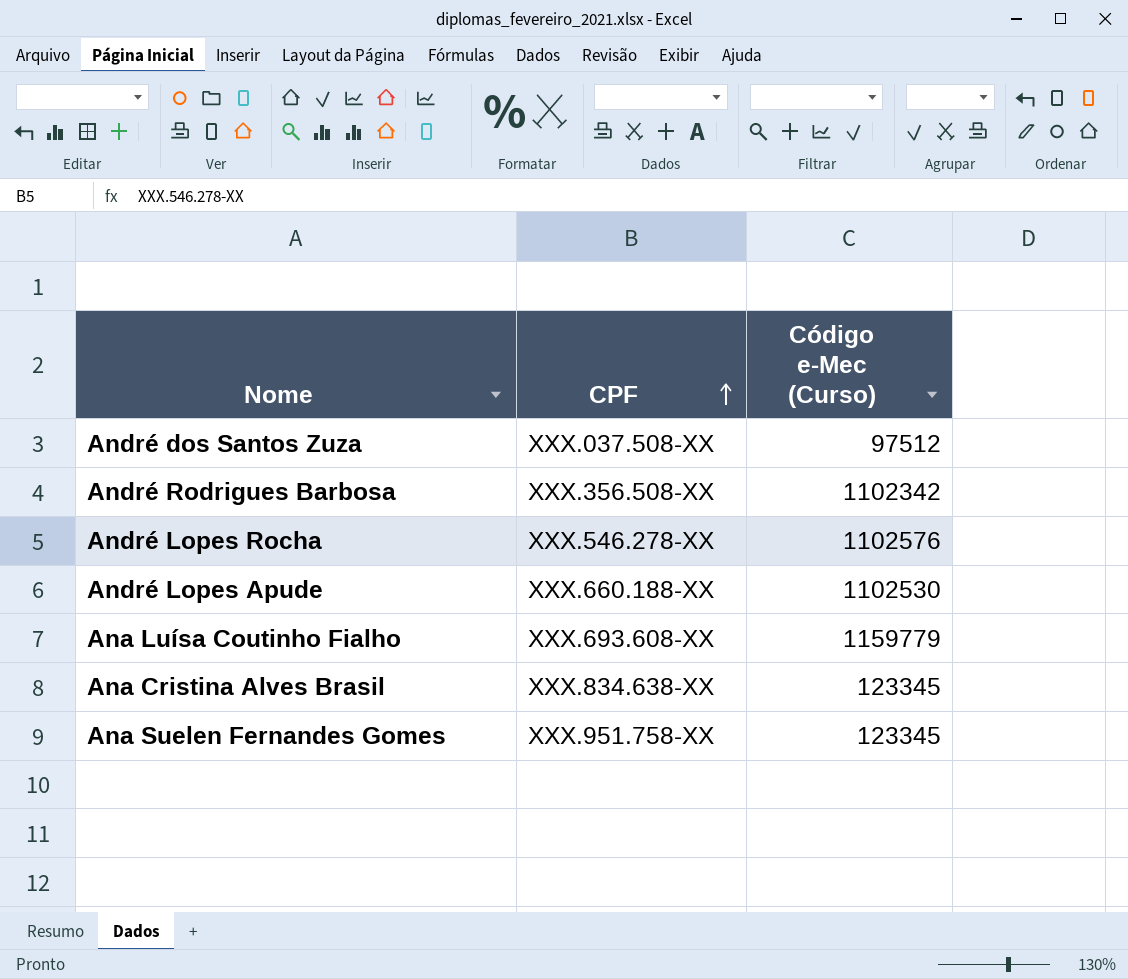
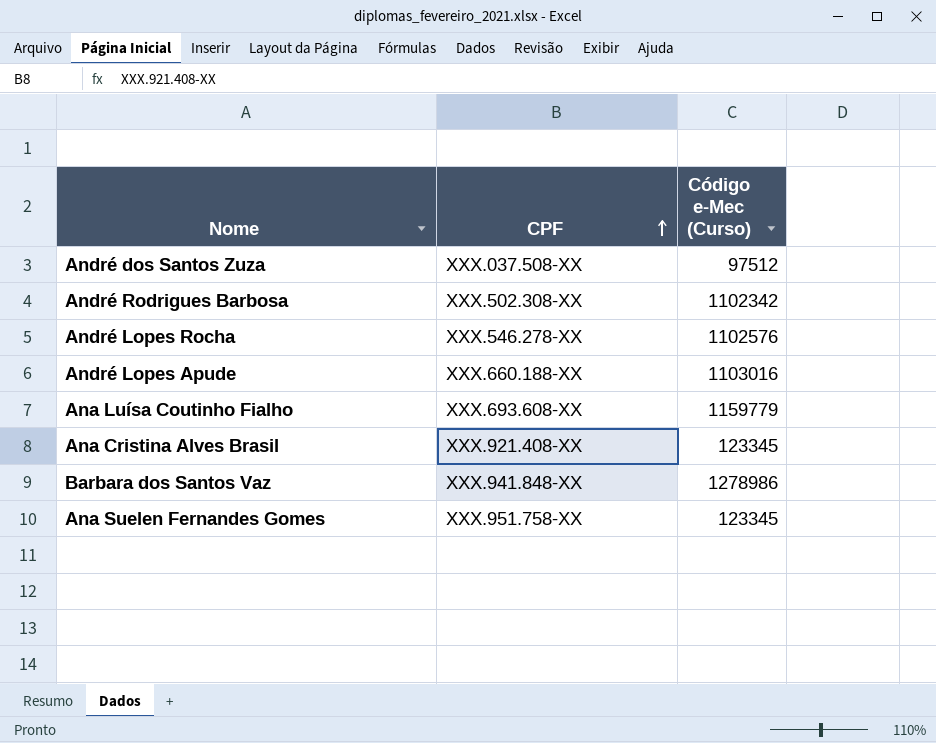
André Rodrigues Barbosa | CPF: XXX.356.508-XX -> XXX.502.308-XX
André Lopes Apude | Código e-Mec (Curso): 1102530 -> 1103016
Ana Cristina Alves Brasil | CPF: XXX.834.638-XX -> XXX.921.408-XX
row Barbara dos Santos Vaz: none -> XXX.941.848-XX | 1278986

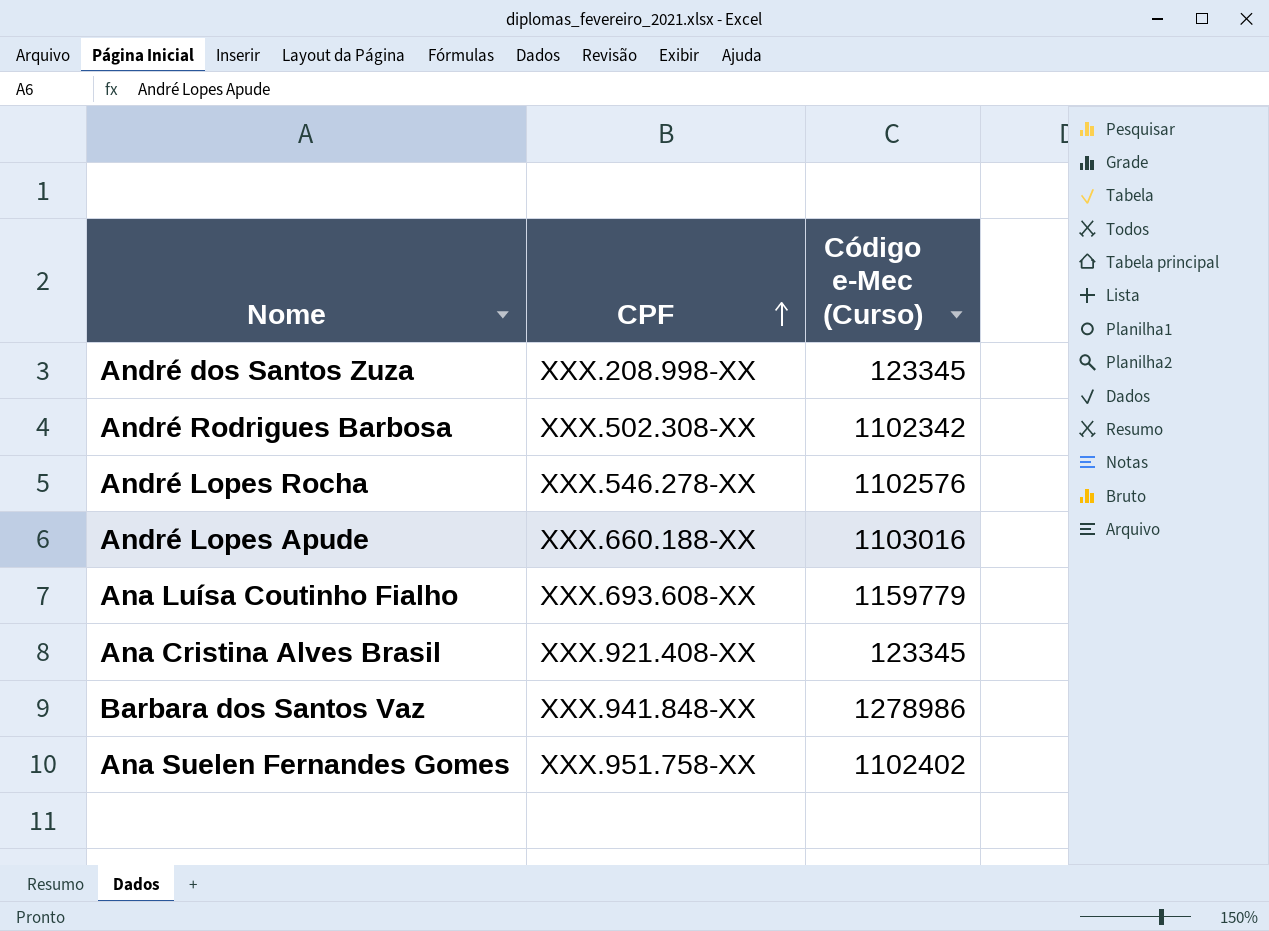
André dos Santos Zuza | CPF: XXX.037.508-XX -> XXX.208.998-XX
André dos Santos Zuza | Código e-Mec (Curso): 97512 -> 123345
Ana Suelen Fernandes Gomes | Código e-Mec (Curso): 123345 -> 1102402

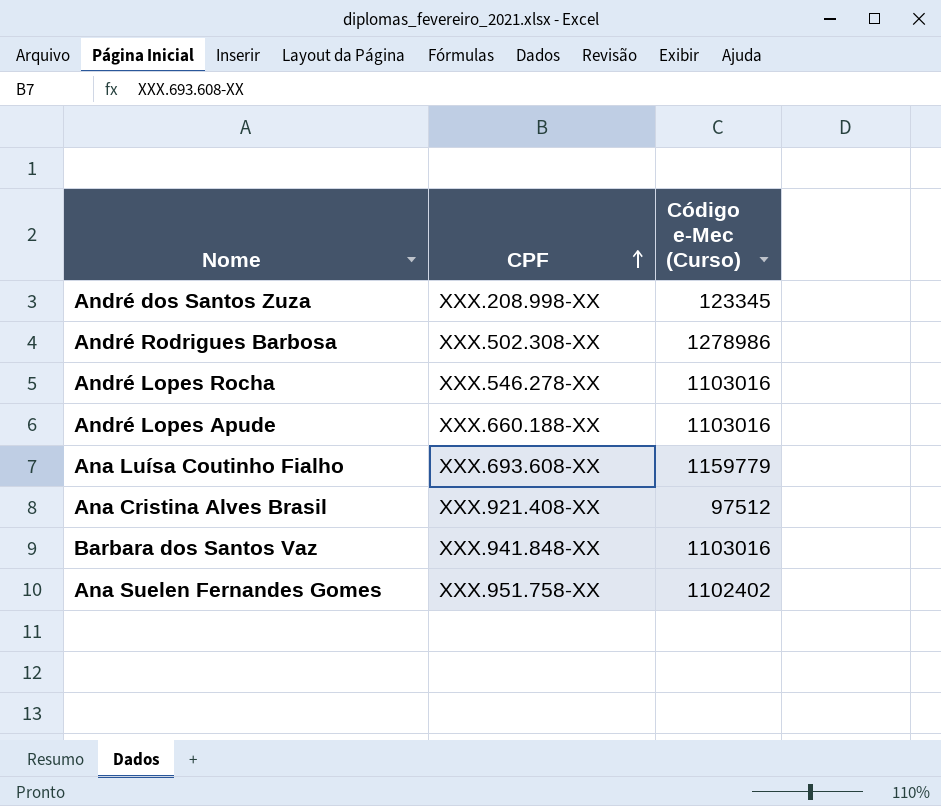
André Rodrigues Barbosa | Código e-Mec (Curso): 1102342 -> 1278986
André Lopes Rocha | Código e-Mec (Curso): 1102576 -> 1103016
Ana Cristina Alves Brasil | Código e-Mec (Curso): 123345 -> 97512
Barbara dos Santos Vaz | Código e-Mec (Curso): 1278986 -> 1103016

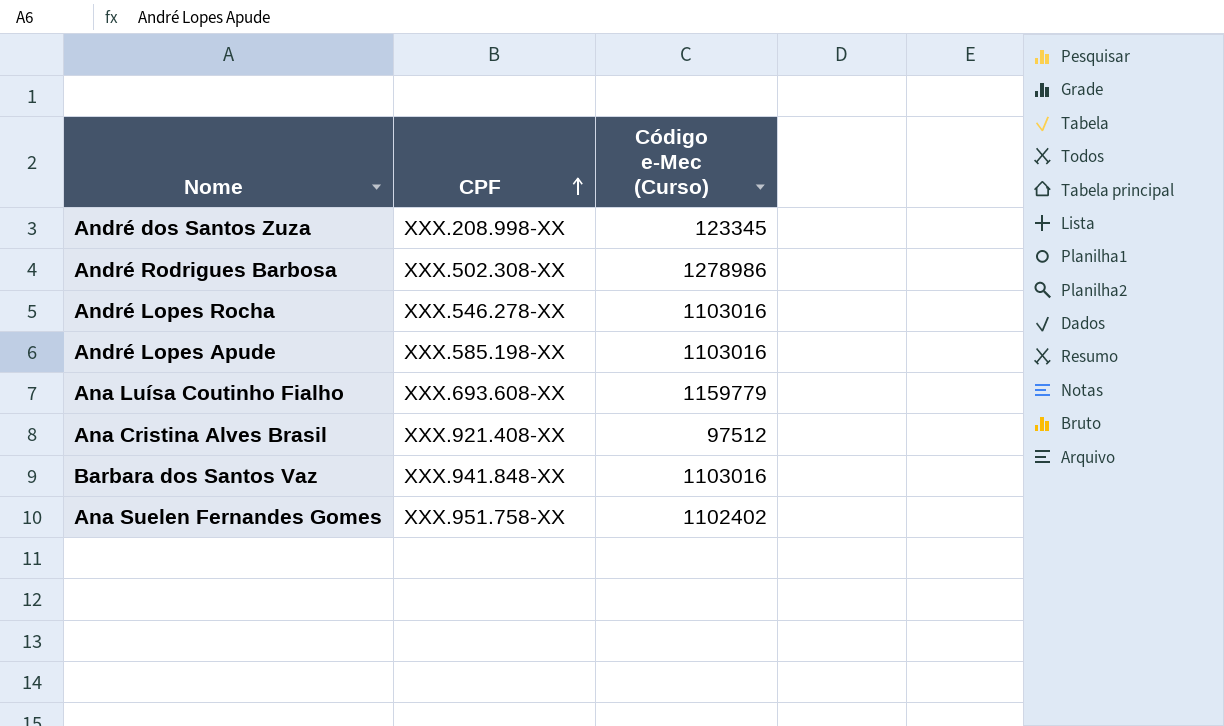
André Lopes Apude | CPF: XXX.660.188-XX -> XXX.585.198-XX

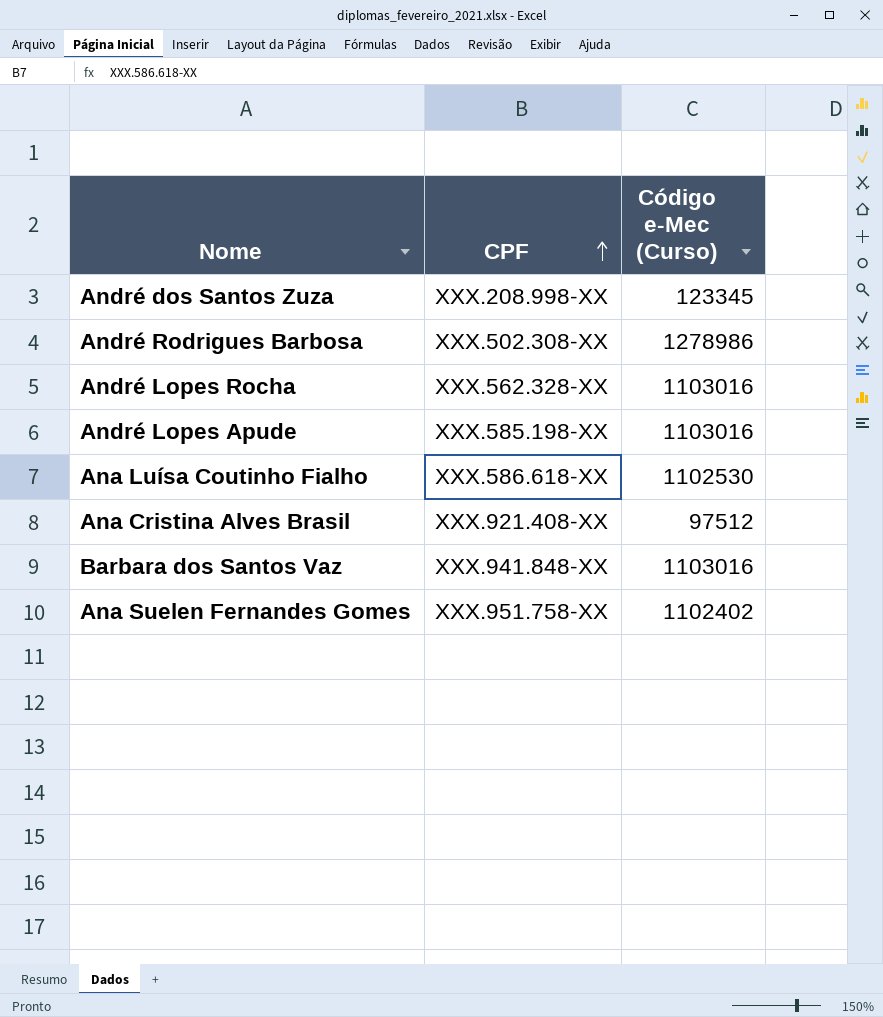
André Lopes Rocha | CPF: XXX.546.278-XX -> XXX.562.328-XX
Ana Luísa Coutinho Fialho | CPF: XXX.693.608-XX -> XXX.586.618-XX
Ana Luísa Coutinho Fialho | Código e-Mec (Curso): 1159779 -> 1102530

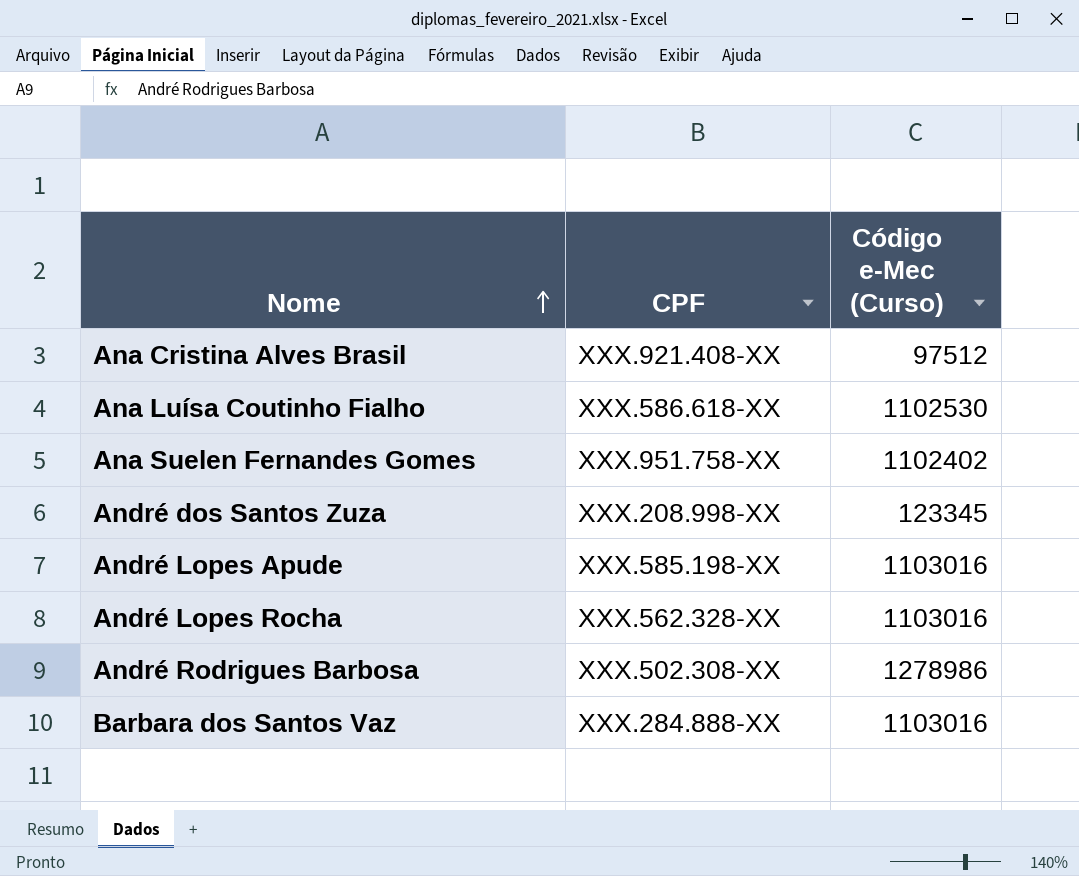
row order: CPF ascending -> Nome ascending
Barbara dos Santos Vaz | CPF: XXX.941.848-XX -> XXX.284.888-XX

